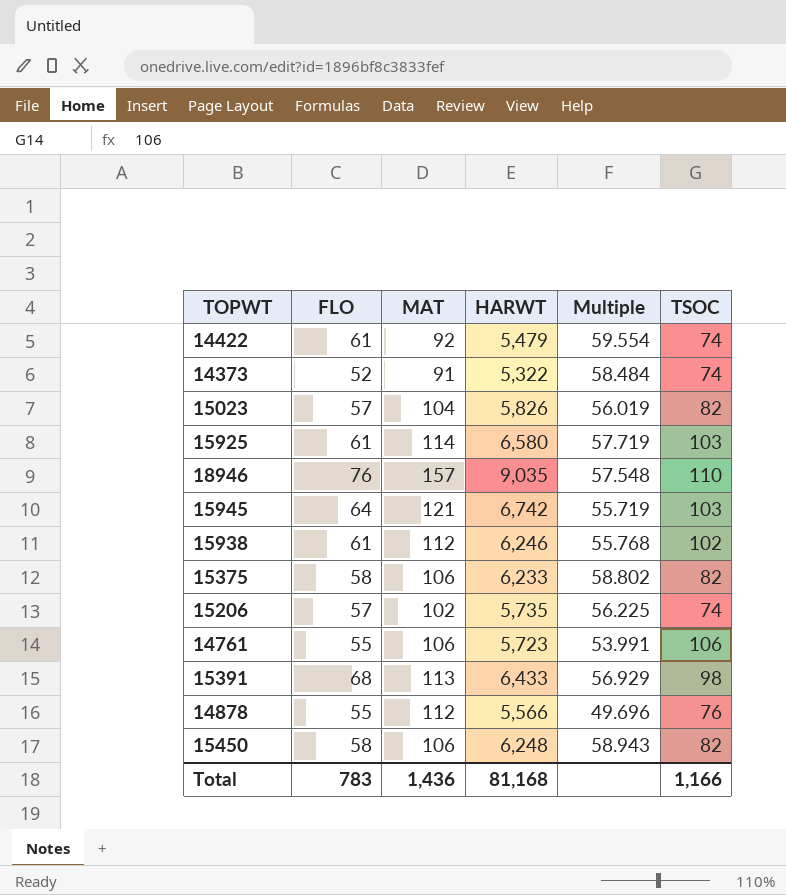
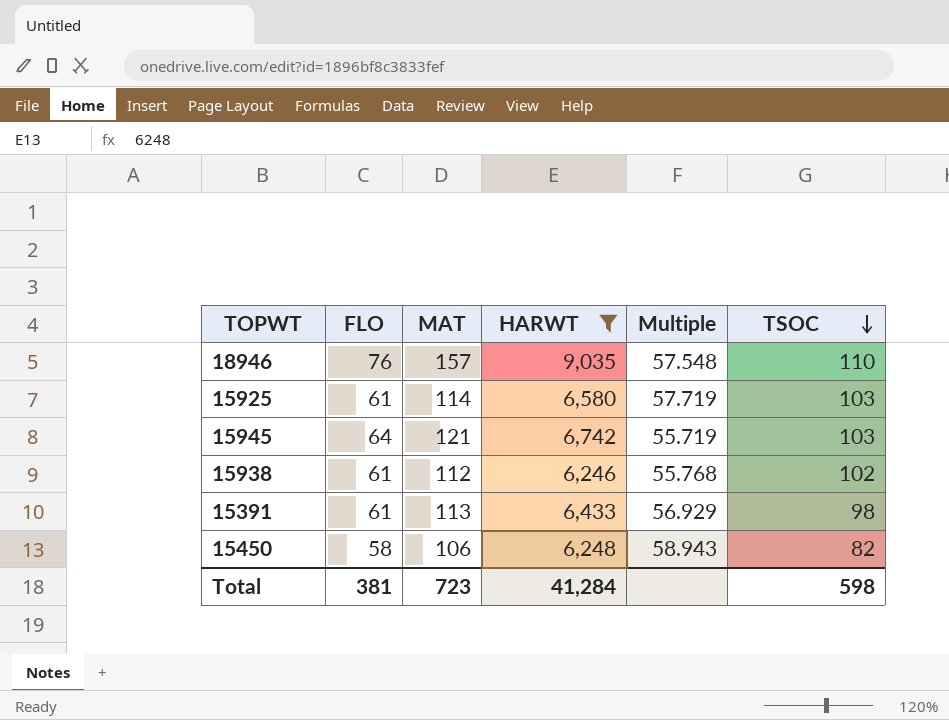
filter: none -> HARWT >= 6,246
row order: none -> TSOC descending
15391 | FLO: 68 -> 61
Total | FLO: 783 -> 381
Total | MAT: 1,436 -> 723
Total | HARWT: 81,168 -> 41,284
Total | TSOC: 1,166 -> 598

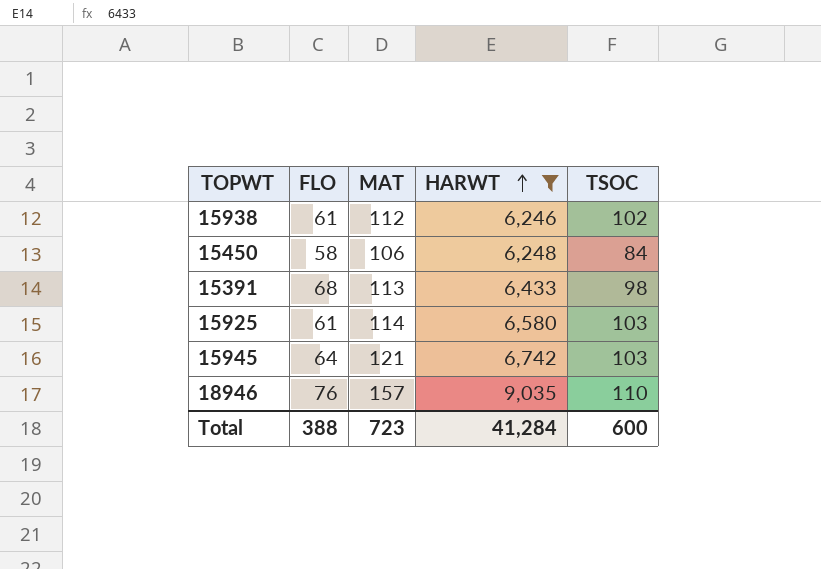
row order: TSOC descending -> HARWT ascending
column Multiple | formula: [HARWT] / [MAT] -> none
15450 | TSOC: 82 -> 84
15391 | FLO: 61 -> 68
Total | FLO: 381 -> 388
Total | TSOC: 598 -> 600

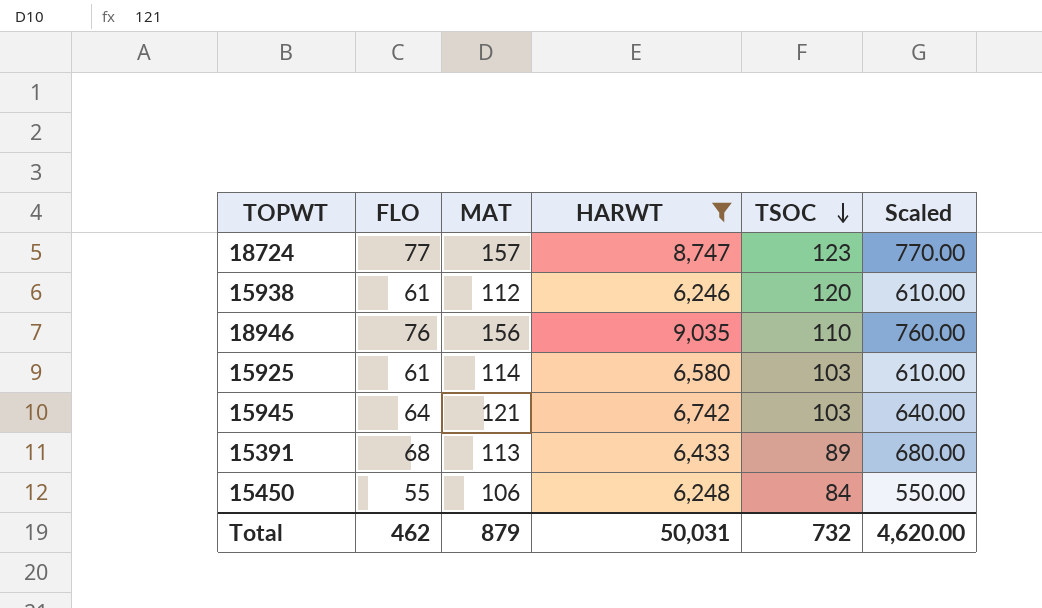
row order: HARWT ascending -> TSOC descending
column Scaled | formula: none -> [FLO] * 10
row 18724: none -> 77 | 157 | 8,747 | 123 | 770.00
15938 | TSOC: 102 -> 120
18946 | MAT: 157 -> 156
15391 | TSOC: 98 -> 89
15450 | FLO: 58 -> 55
Total | FLO: 388 -> 462
Total | MAT: 723 -> 879
Total | HARWT: 41,284 -> 50,031
Total | TSOC: 600 -> 732

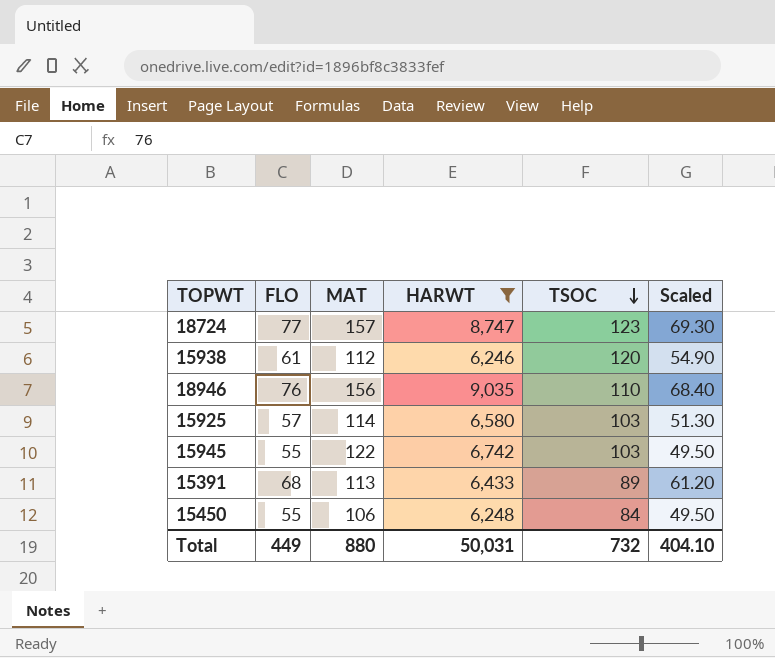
column Scaled | formula: [FLO] * 10 -> [FLO] * 0.9
15925 | FLO: 61 -> 57
15945 | FLO: 64 -> 55
15945 | MAT: 121 -> 122
Total | FLO: 462 -> 449
Total | MAT: 879 -> 880
Total | Scaled: 4,620.00 -> 404.10

